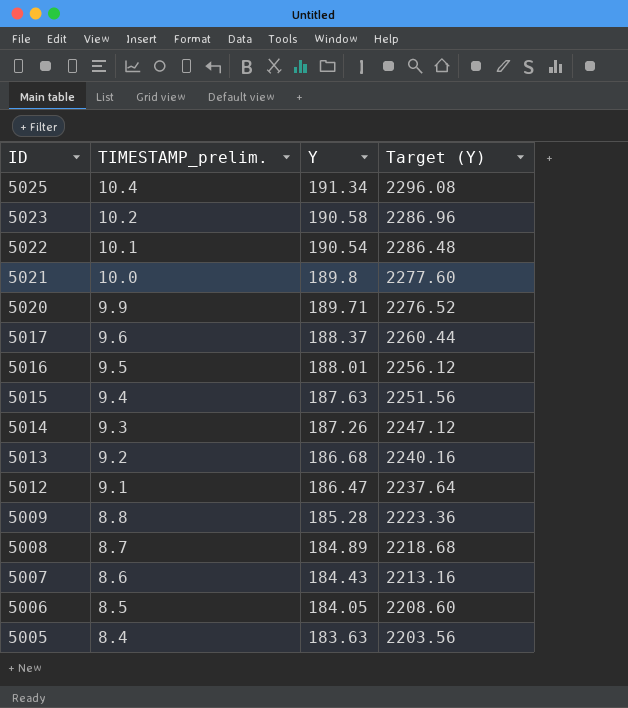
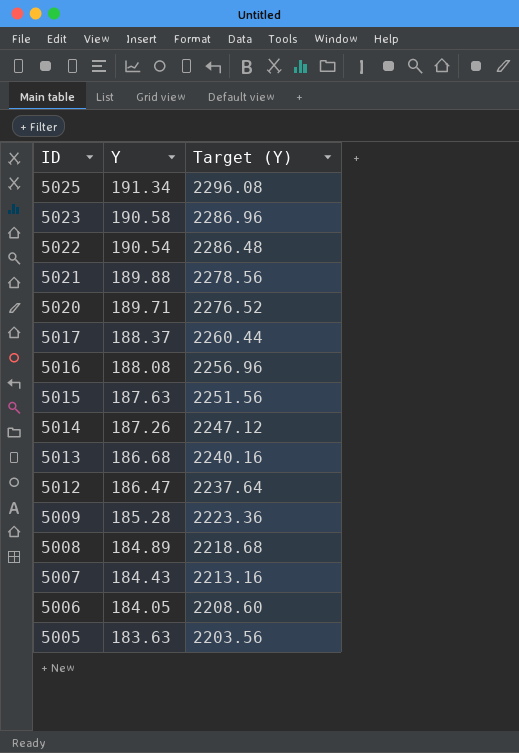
column TIMESTAMP_prelim. | position: 2 -> none
5021 | Y: 189.8 -> 189.88
5021 | Target (Y): 2277.60 -> 2278.56
5016 | Y: 188.01 -> 188.08
5016 | Target (Y): 2256.12 -> 2256.96

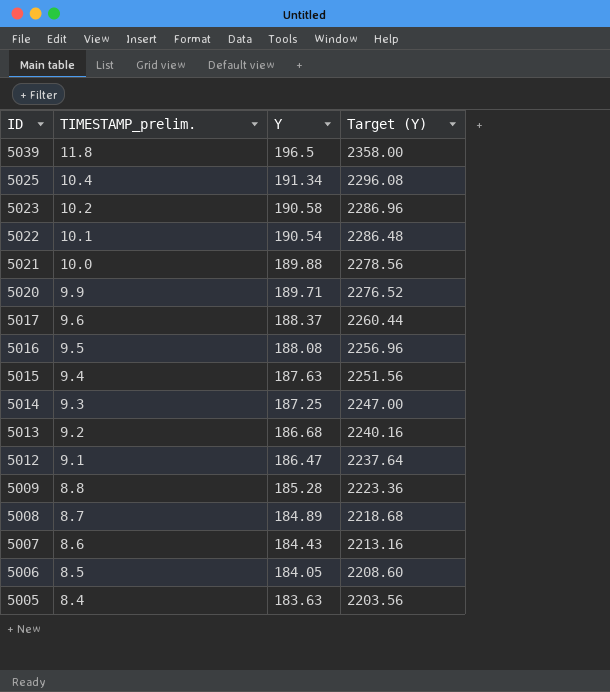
column TIMESTAMP_prelim. | position: none -> 2
row 5039: none -> 11.8 | 196.5 | 2358.00
5014 | Y: 187.26 -> 187.25
5014 | Target (Y): 2247.12 -> 2247.00

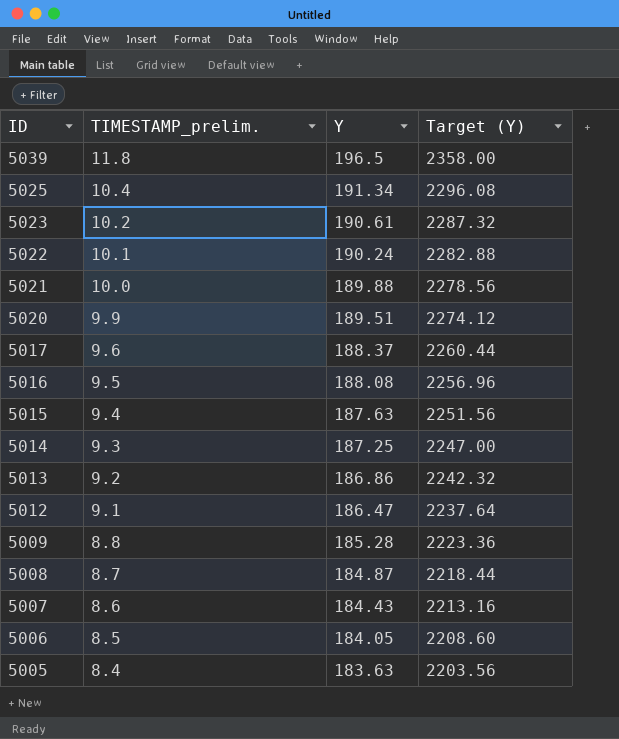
5023 | Y: 190.58 -> 190.61
5023 | Target (Y): 2286.96 -> 2287.32
5022 | Y: 190.54 -> 190.24
5022 | Target (Y): 2286.48 -> 2282.88
5020 | Y: 189.71 -> 189.51
5020 | Target (Y): 2276.52 -> 2274.12
5013 | Y: 186.68 -> 186.86
5013 | Target (Y): 2240.16 -> 2242.32
5008 | Y: 184.89 -> 184.87
5008 | Target (Y): 2218.68 -> 2218.44

